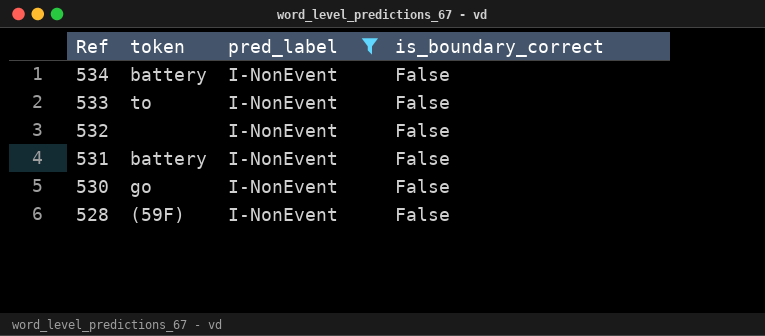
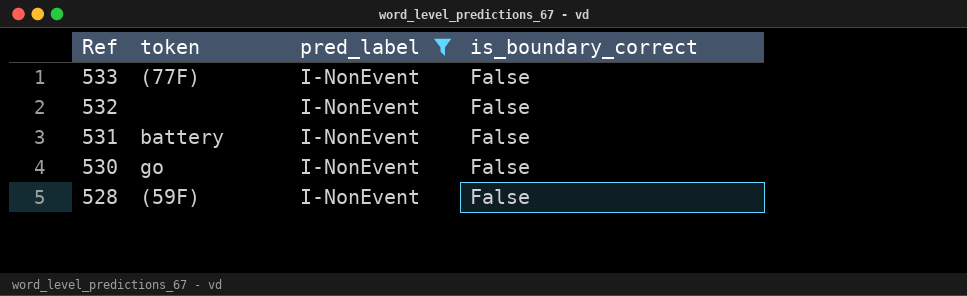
row 534: battery | I-NonEvent | False -> none
533 | token: to -> (77F)

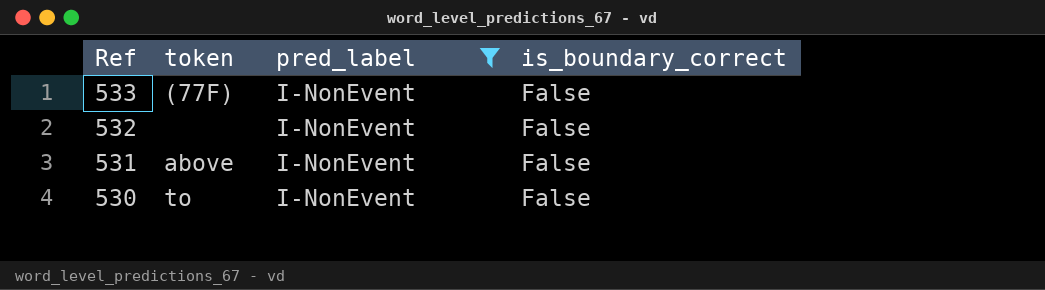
row 528: (59F) | I-NonEvent | False -> none
531 | token: battery -> above
530 | token: go -> to

